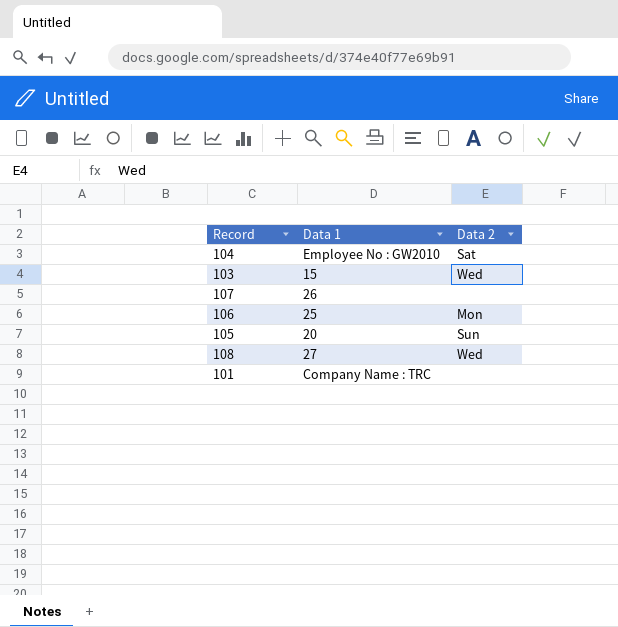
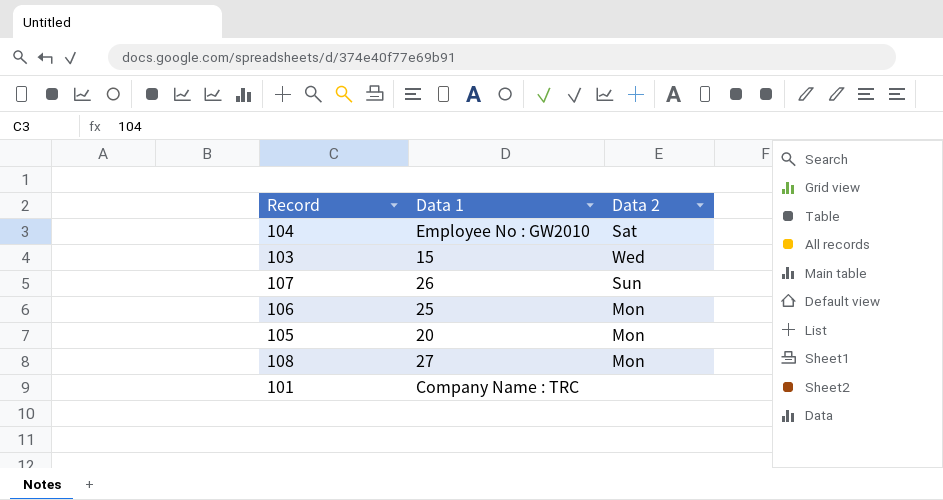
107 | Data 2: none -> Sun
105 | Data 2: Sun -> Mon
108 | Data 2: Wed -> Mon

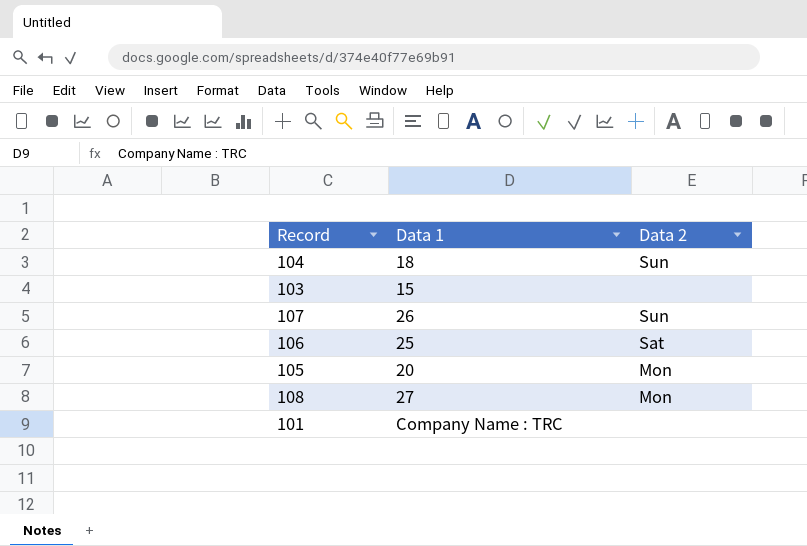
104 | Data 1: Employee No : GW2010 -> 18
104 | Data 2: Sat -> Sun
103 | Data 2: Wed -> none
106 | Data 2: Mon -> Sat

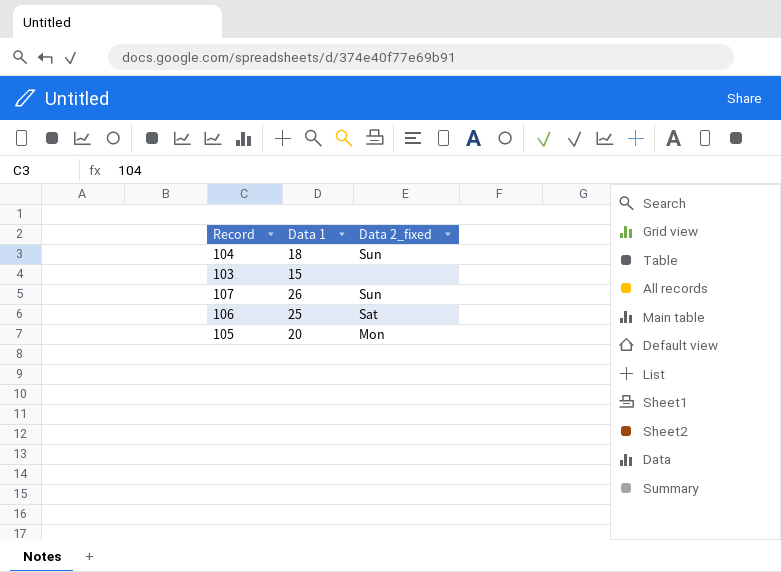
column name: Data 2 -> Data 2_fixed
row 108: 27 | Mon -> none
row 101: Company Name : TRC | none -> none

